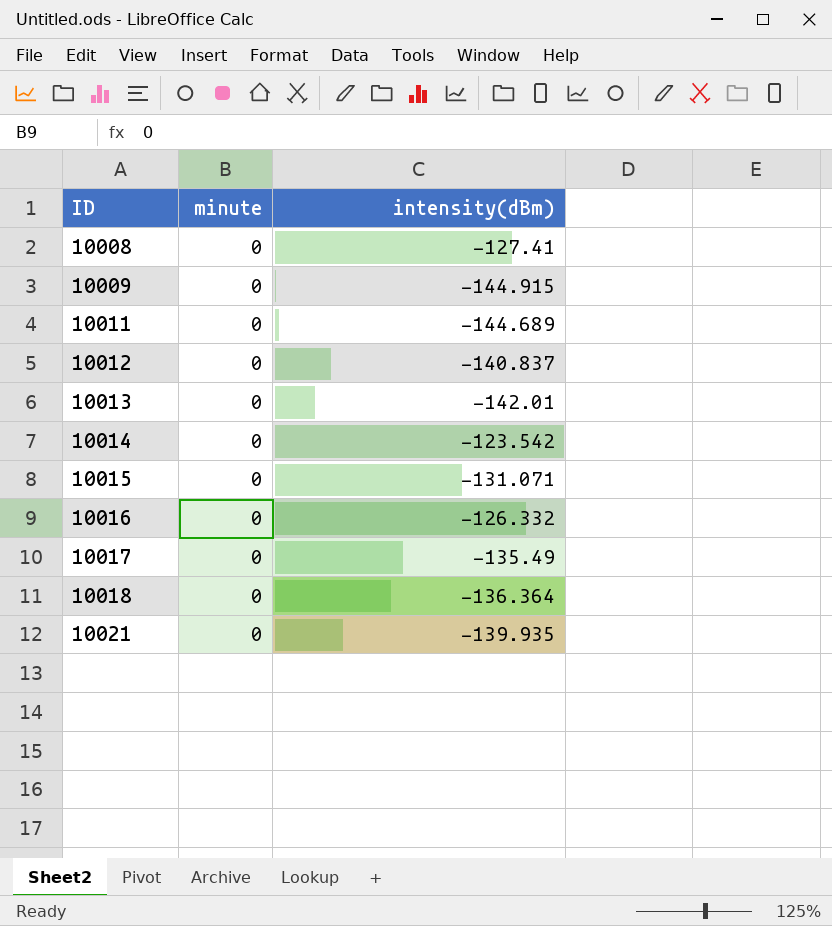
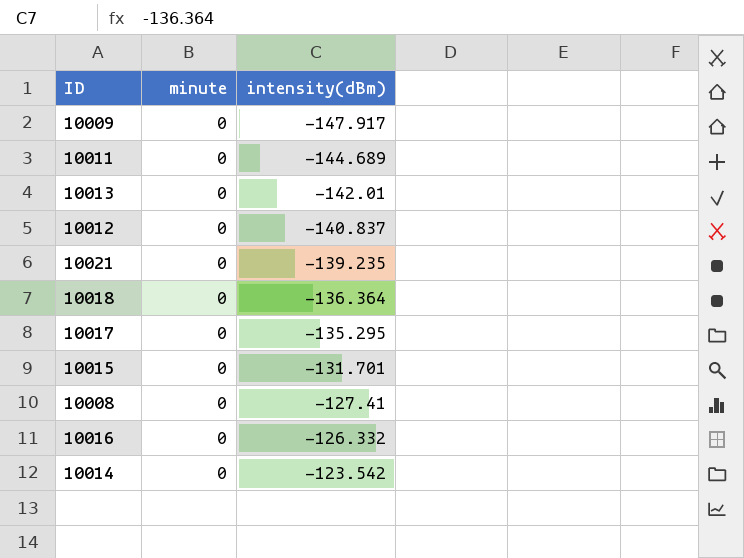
row order: ID ascending -> intensity(dBm) ascending
10009 | intensity(dBm): -144.915 -> -147.917
10021 | intensity(dBm): -139.935 -> -139.235
10017 | intensity(dBm): -135.49 -> -135.295
10015 | intensity(dBm): -131.071 -> -131.701

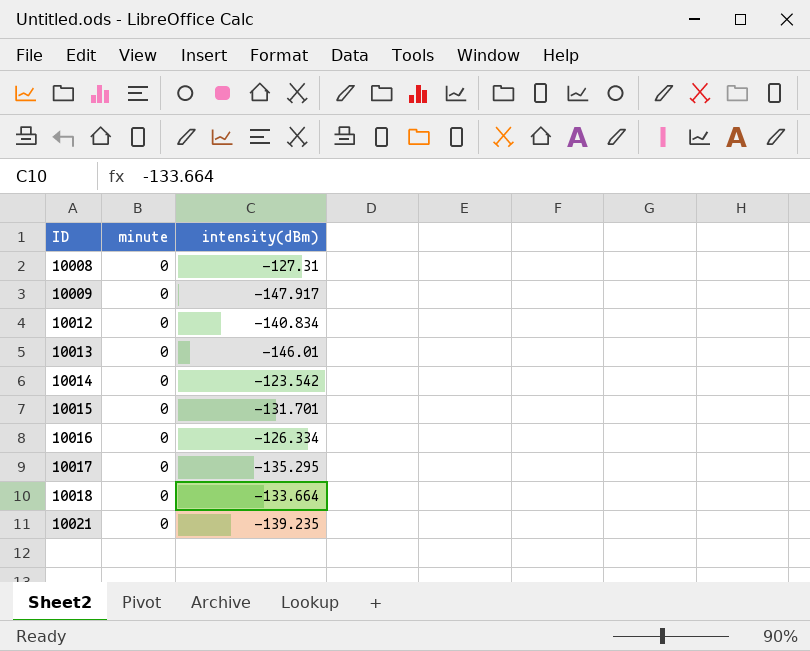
row order: intensity(dBm) ascending -> ID ascending
row 10011: 0 | -144.689 -> none
10008 | intensity(dBm): -127.41 -> -127.31
10012 | intensity(dBm): -140.837 -> -140.834
10013 | intensity(dBm): -142.01 -> -146.01
10016 | intensity(dBm): -126.332 -> -126.334
10018 | intensity(dBm): -136.364 -> -133.664

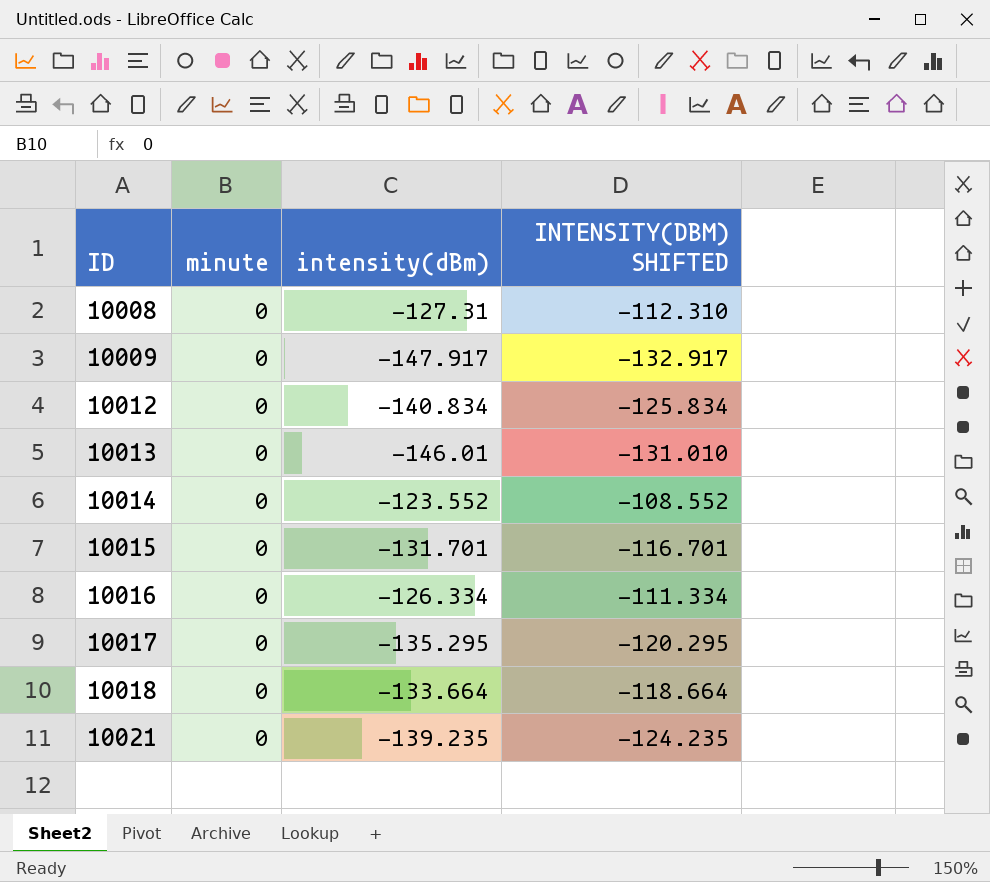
column INTENSITY(DBM) SHIFTED | formula: none -> [intensity(dBm)] + 15
10014 | intensity(dBm): -123.542 -> -123.552

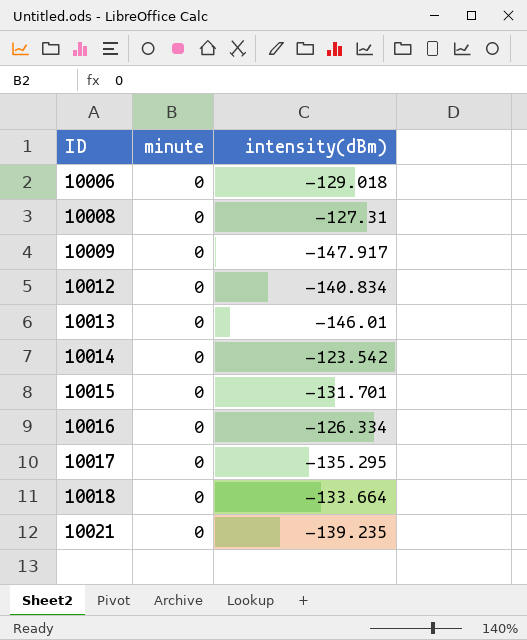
column INTENSITY(DBM) SHIFTED | formula: [intensity(dBm)] + 15 -> none
row 10006: none -> 0 | -129.018
10014 | intensity(dBm): -123.552 -> -123.542

